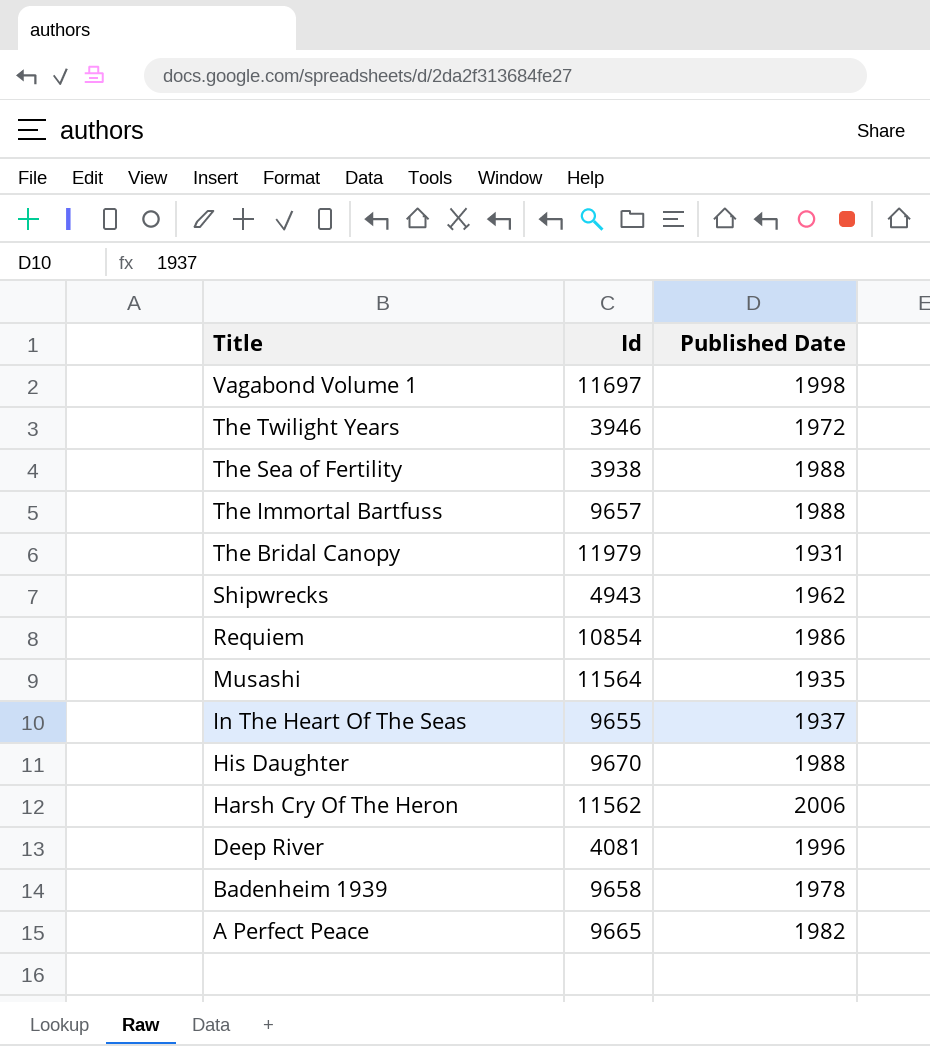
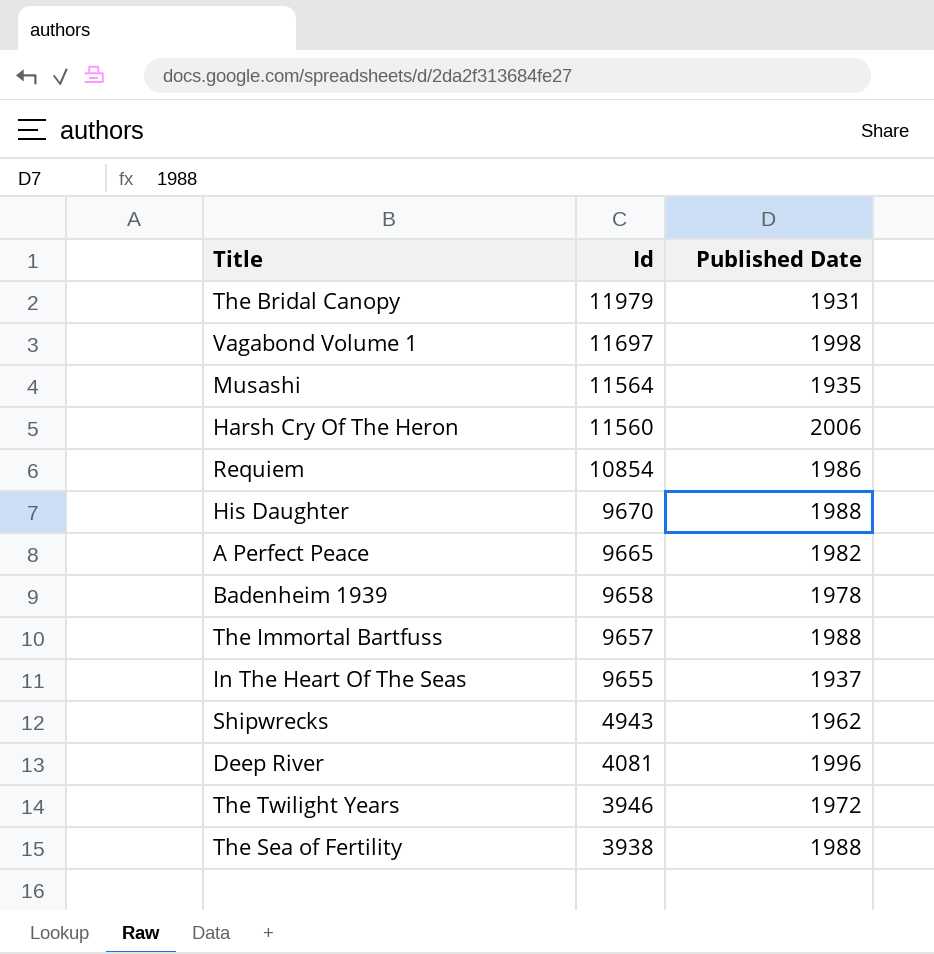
row order: Title descending -> Id descending
Harsh Cry Of The Heron | Id: 11562 -> 11560

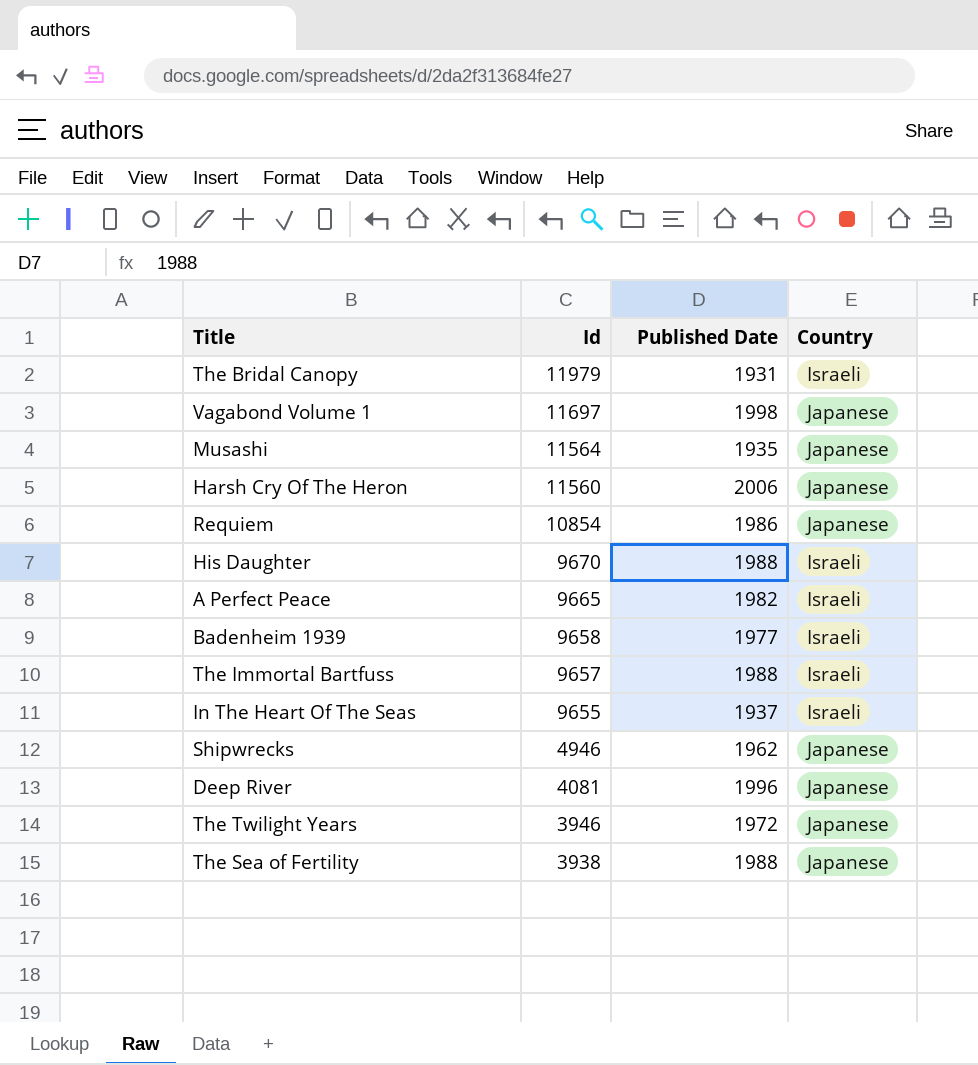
column Country | position: none -> 4
Badenheim 1939 | Published Date: 1978 -> 1977
Shipwrecks | Id: 4943 -> 4946

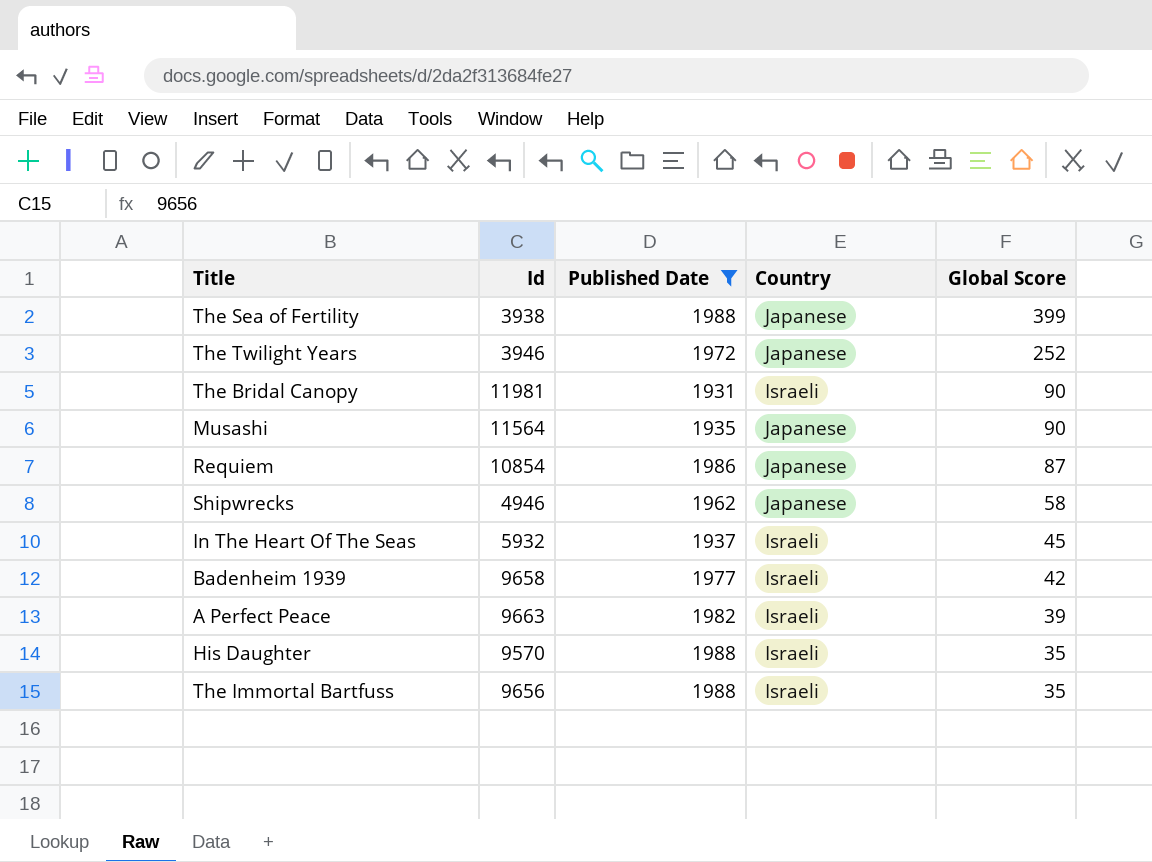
filter: none -> Published Date <= 1988
row order: Id descending -> Global Score descending
column Global Score | position: none -> 5
The Bridal Canopy | Id: 11979 -> 11981
In The Heart Of The Seas | Id: 9655 -> 5932
A Perfect Peace | Id: 9665 -> 9663
His Daughter | Id: 9670 -> 9570
The Immortal Bartfuss | Id: 9657 -> 9656

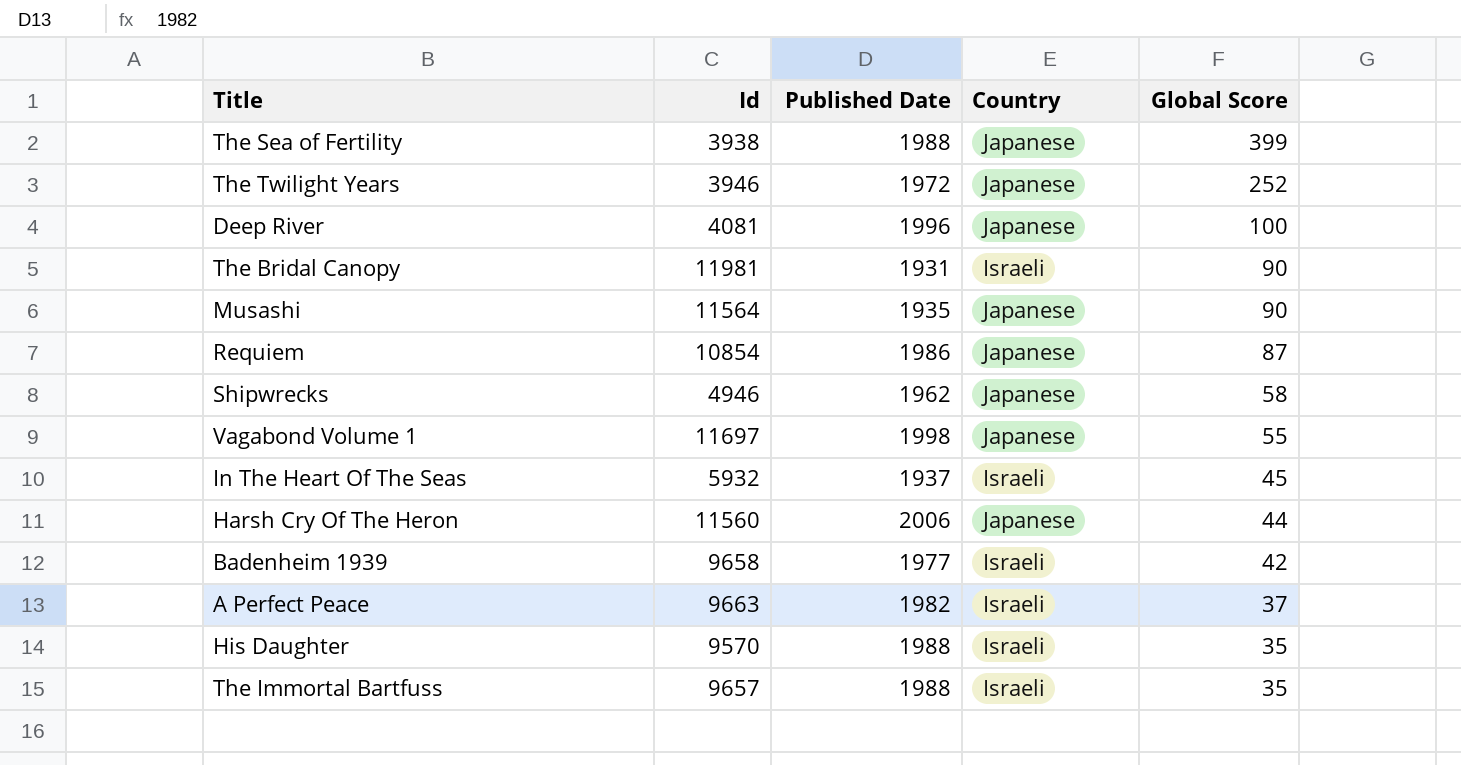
filter: Published Date <= 1988 -> none
A Perfect Peace | Global Score: 39 -> 37
The Immortal Bartfuss | Id: 9656 -> 9657

